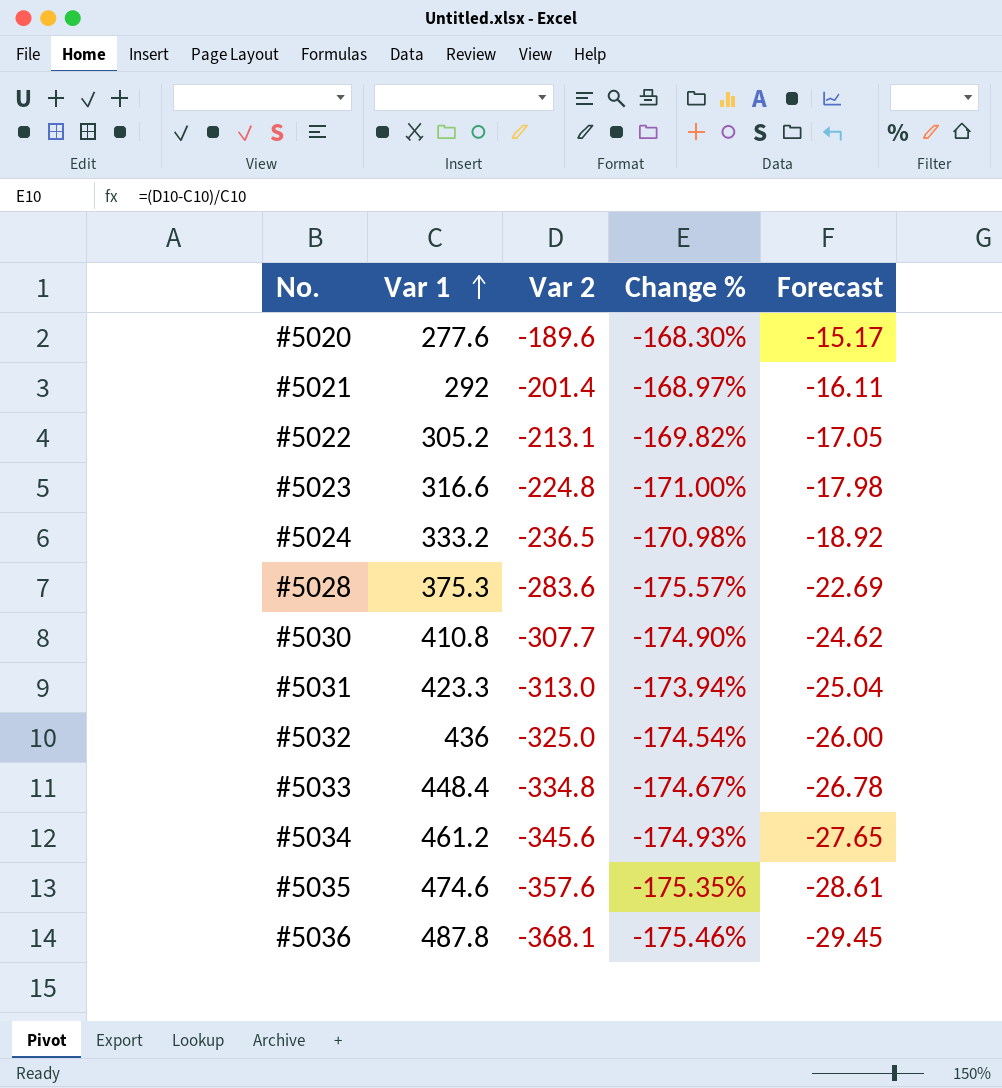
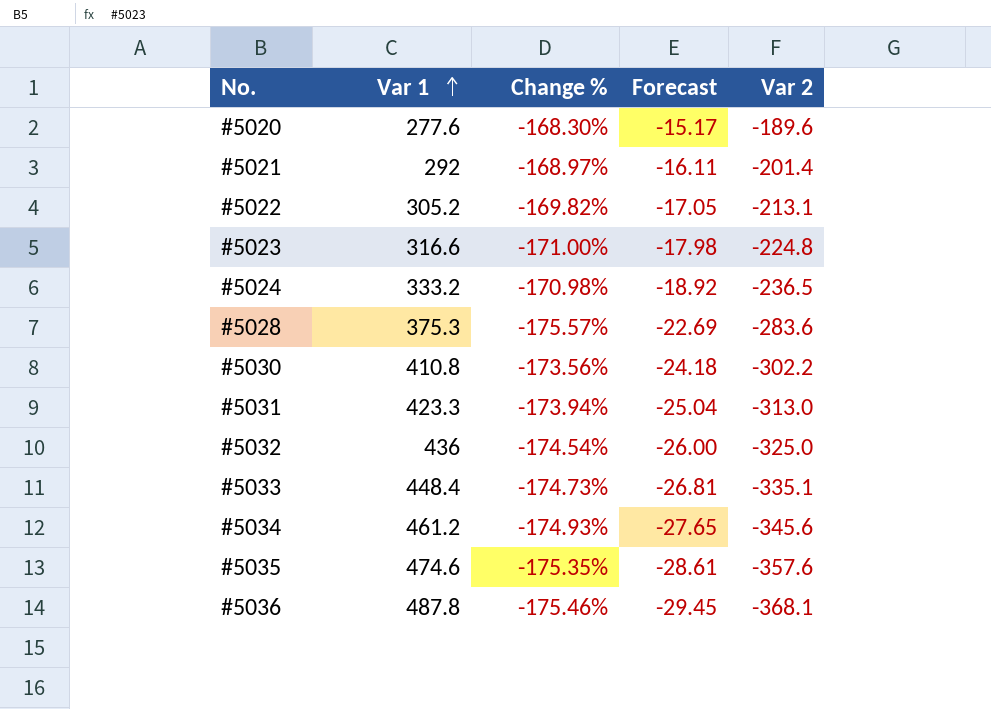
column Var 2 | position: 3 -> 5
#5030 | Change %: -174.90% -> -173.56%
#5030 | Forecast: -24.62 -> -24.18
#5030 | Var 2: -307.7 -> -302.2
#5033 | Change %: -174.67% -> -174.73%
#5033 | Forecast: -26.78 -> -26.81
#5033 | Var 2: -334.8 -> -335.1

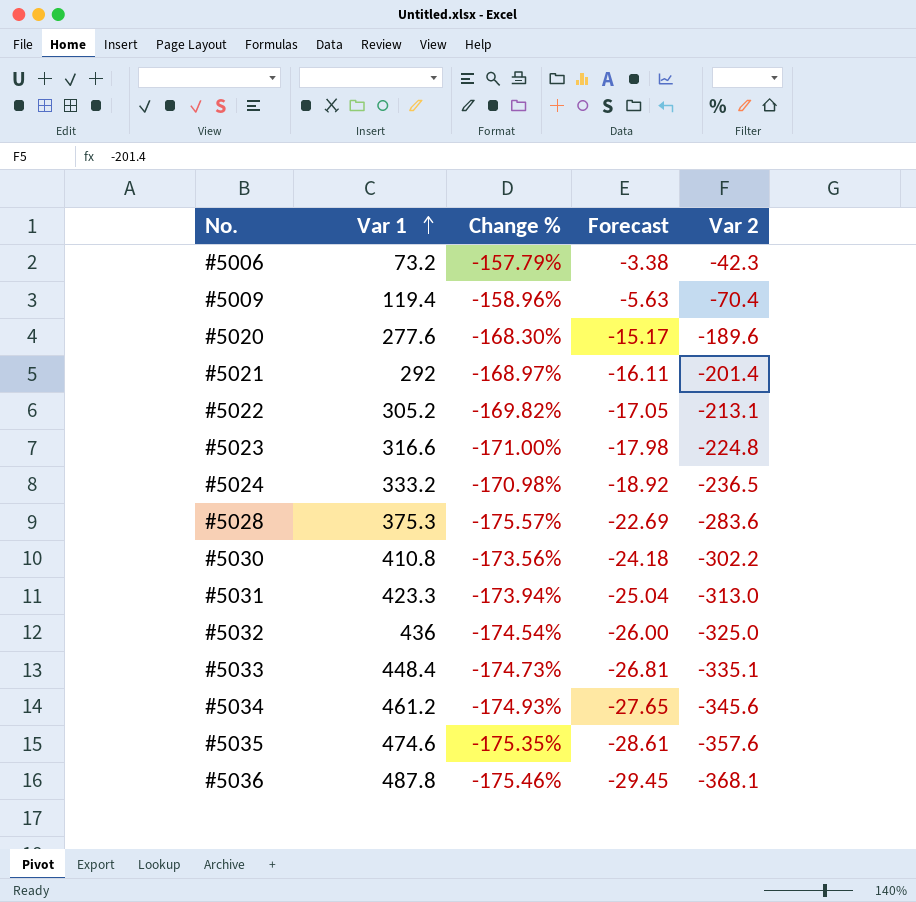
row #5006: none -> 73.2 | -157.79% | -3.38 | -42.3
row #5009: none -> 119.4 | -158.96% | -5.63 | -70.4

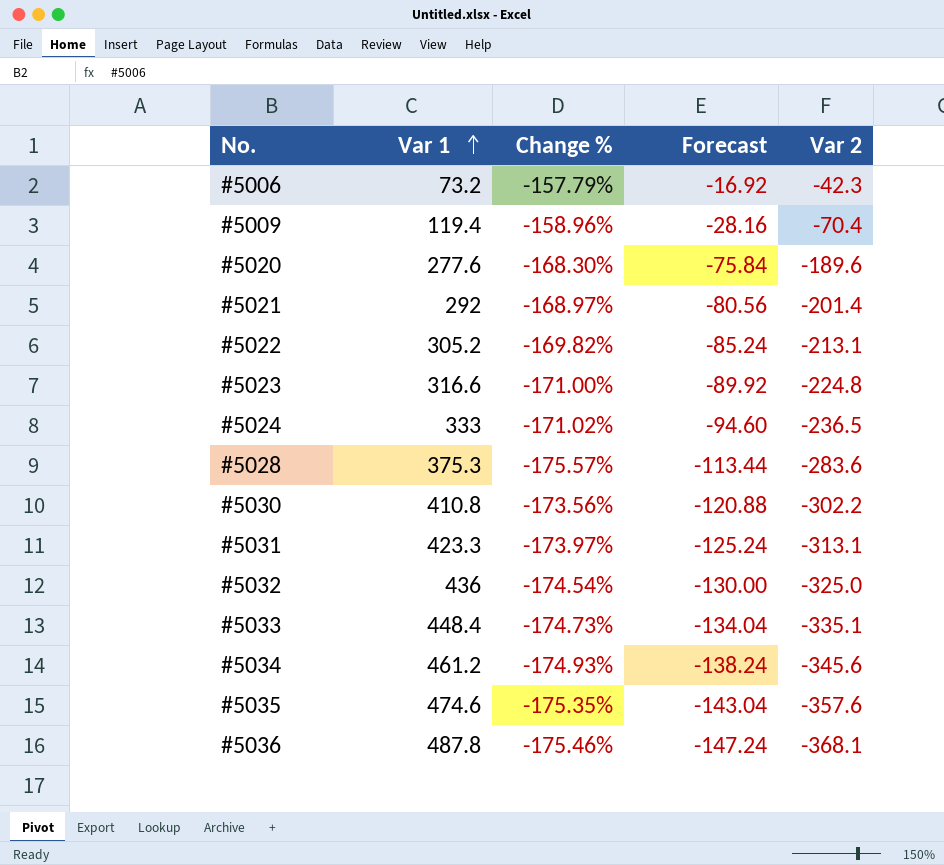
column Forecast | formula: [Var 2] * 0.08 -> [Var 2] * 0.4
#5024 | Var 1: 333.2 -> 333
#5024 | Change %: -170.98% -> -171.02%
#5031 | Change %: -173.94% -> -173.97%
#5031 | Var 2: -313.0 -> -313.1

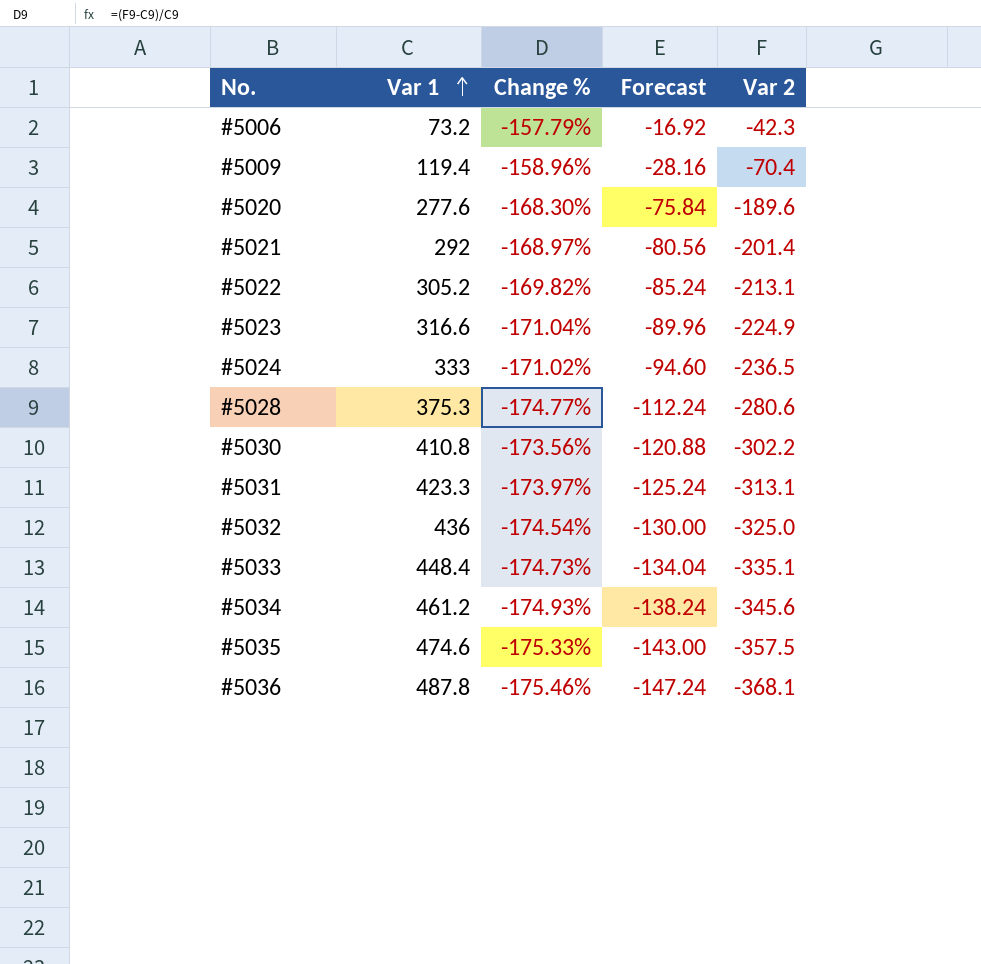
#5023 | Change %: -171.00% -> -171.04%
#5023 | Forecast: -89.92 -> -89.96
#5023 | Var 2: -224.8 -> -224.9
#5028 | Change %: -175.57% -> -174.77%
#5028 | Forecast: -113.44 -> -112.24
#5028 | Var 2: -283.6 -> -280.6
#5035 | Change %: -175.35% -> -175.33%
#5035 | Forecast: -143.04 -> -143.00
#5035 | Var 2: -357.6 -> -357.5

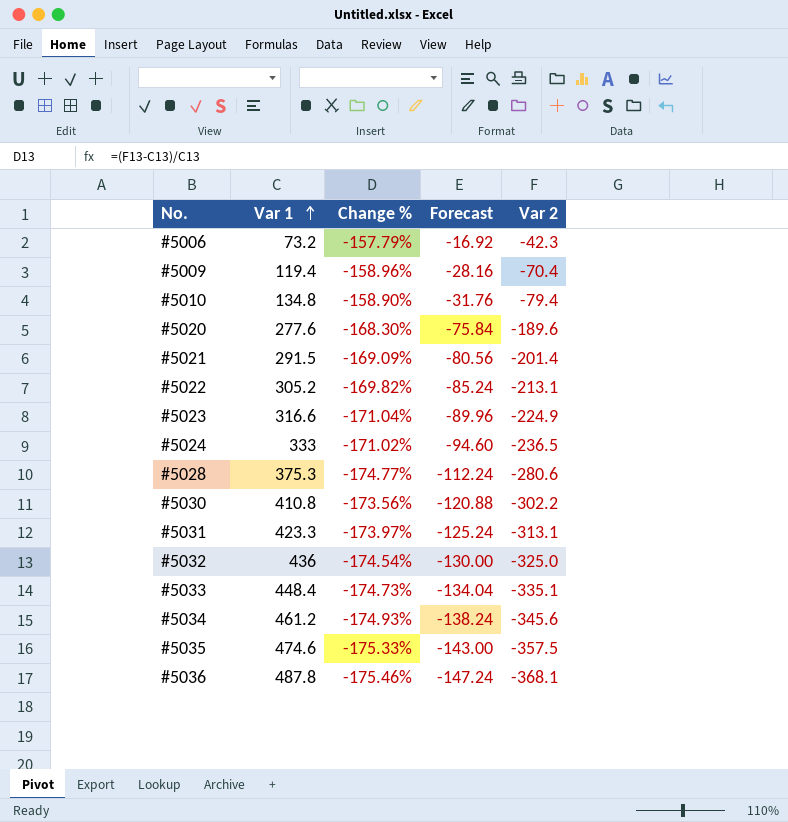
row #5010: none -> 134.8 | -158.90% | -31.76 | -79.4
#5021 | Var 1: 292 -> 291.5
#5021 | Change %: -168.97% -> -169.09%

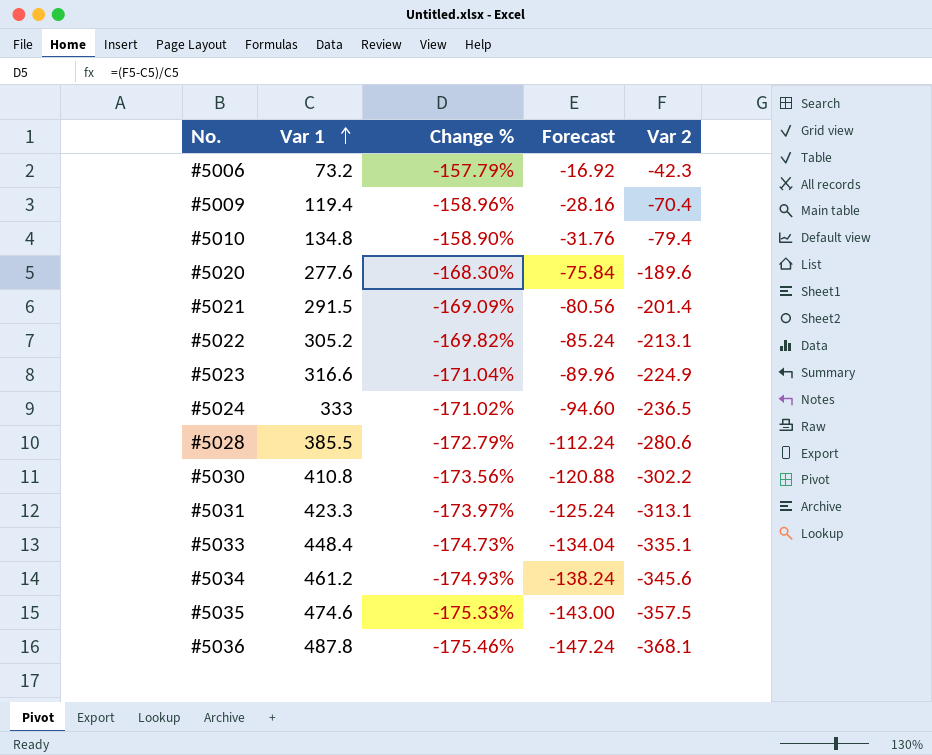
row #5032: 436 | -174.54% | -130.00 | -325.0 -> none
#5028 | Var 1: 375.3 -> 385.5
#5028 | Change %: -174.77% -> -172.79%

